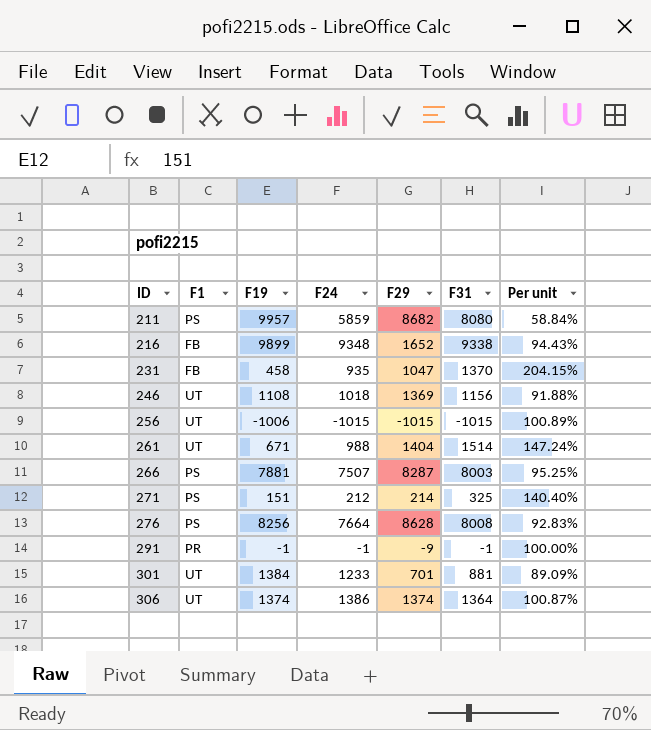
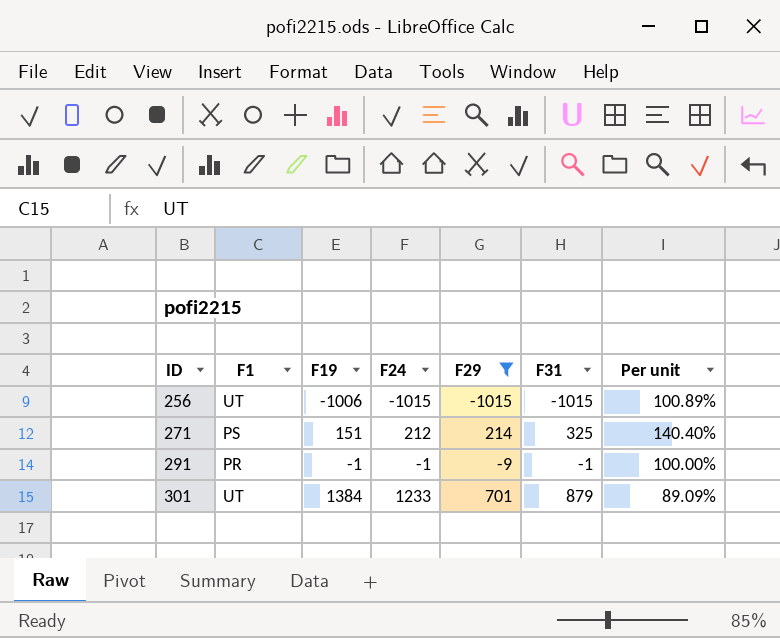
filter: none -> F29 <= 701
301 | F31: 881 -> 879

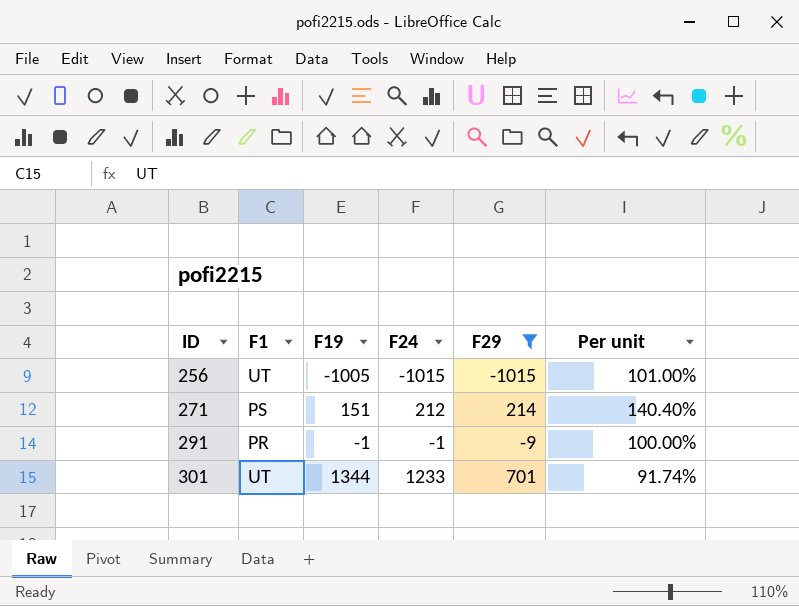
column F31 | position: 6 -> none
256 | F19: -1006 -> -1005
256 | Per unit: 100.89% -> 101.00%
301 | F19: 1384 -> 1344
301 | Per unit: 89.09% -> 91.74%

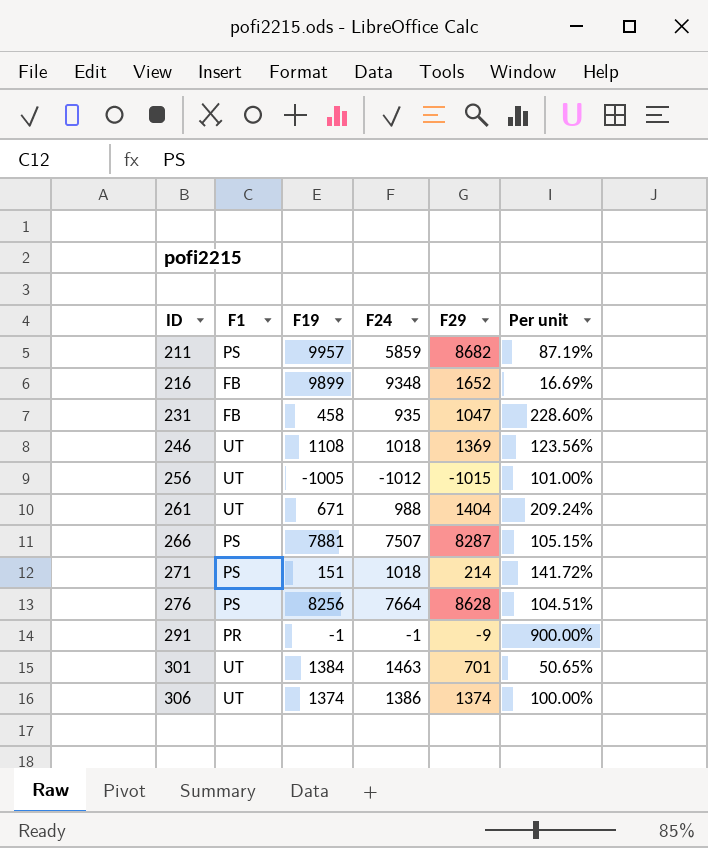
filter: F29 <= 701 -> none
column Per unit | formula: [F24] / [F19] -> [F29] / [F19]
256 | F24: -1015 -> -1012
271 | F24: 212 -> 1018
301 | F19: 1344 -> 1384
301 | F24: 1233 -> 1463

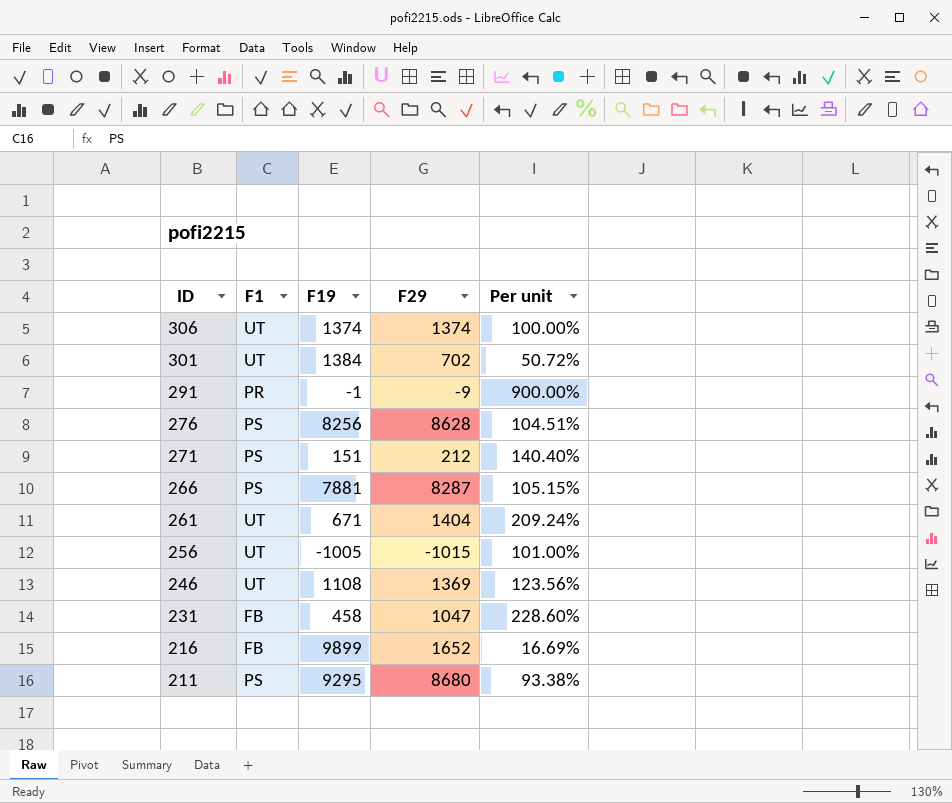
row order: ID ascending -> ID descending
column F24 | position: 4 -> none
301 | F29: 701 -> 702
301 | Per unit: 50.65% -> 50.72%
271 | F29: 214 -> 212
271 | Per unit: 141.72% -> 140.40%
211 | F19: 9957 -> 9295
211 | F29: 8682 -> 8680
211 | Per unit: 87.19% -> 93.38%

